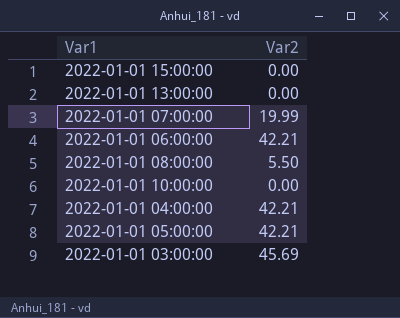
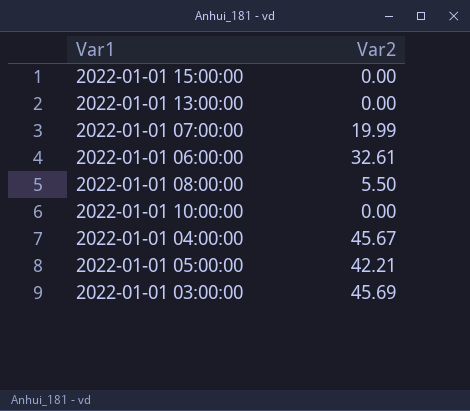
2022-01-01 06:00:00 | Var2: 42.21 -> 32.61
2022-01-01 04:00:00 | Var2: 42.21 -> 45.67

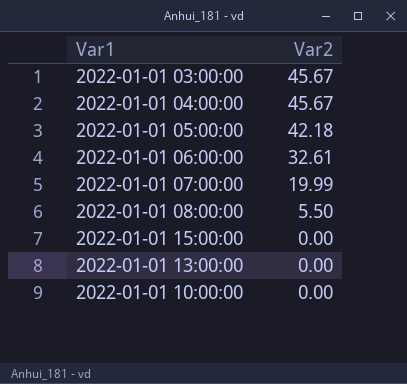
row order: none -> Var2 descending
2022-01-01 03:00:00 | Var2: 45.69 -> 45.67
2022-01-01 05:00:00 | Var2: 42.21 -> 42.18

